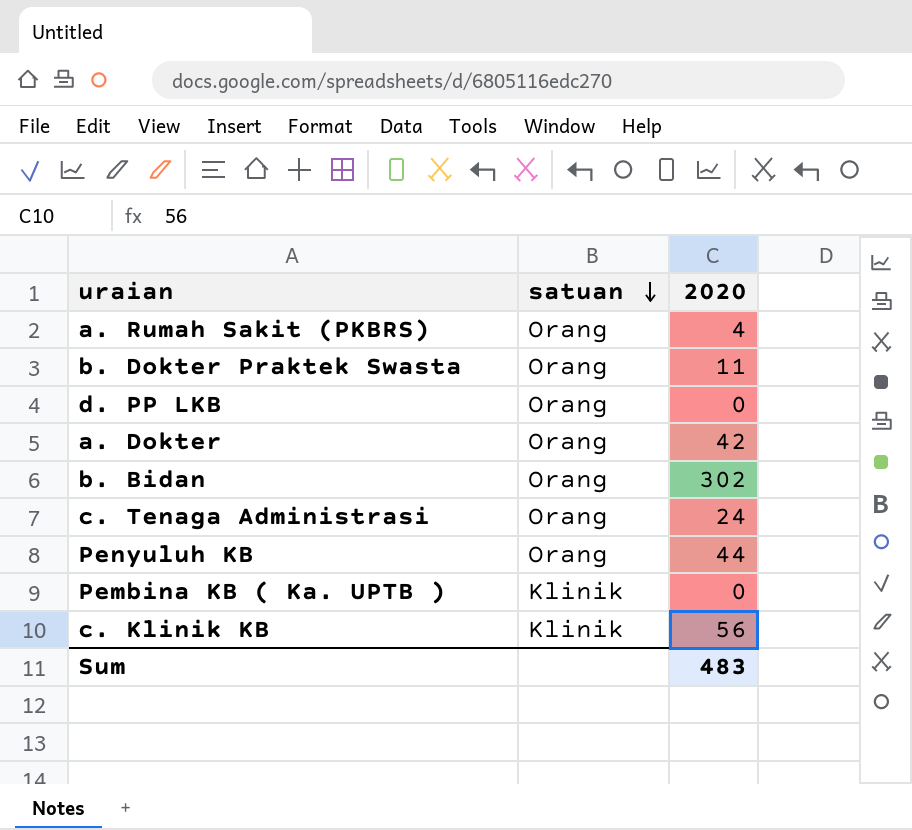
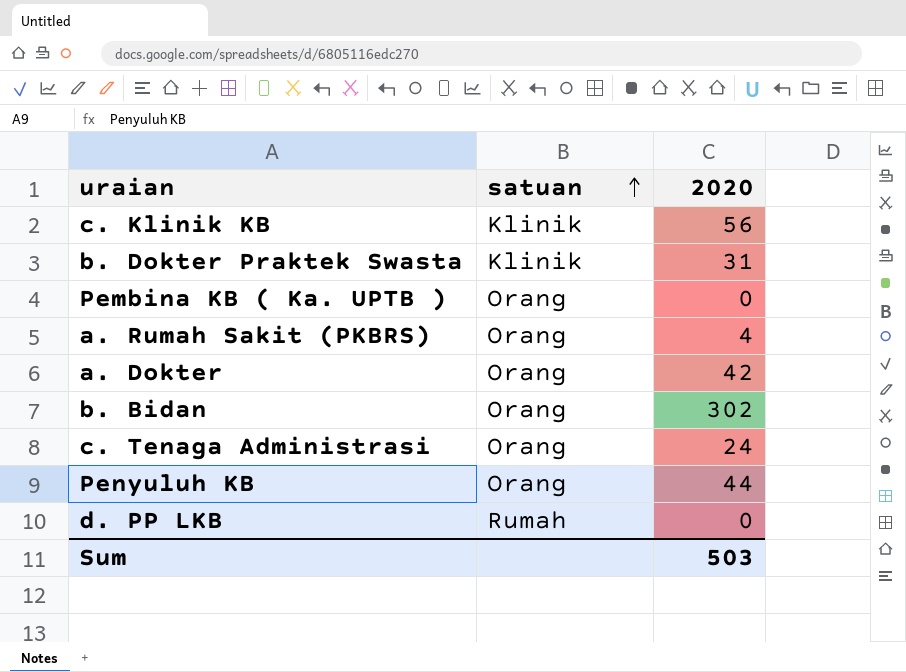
row order: satuan descending -> satuan ascending
b. Dokter Praktek Swasta | satuan: Orang -> Klinik
b. Dokter Praktek Swasta | 2020: 11 -> 31
Pembina KB ( Ka. UPTB ) | satuan: Klinik -> Orang
d. PP LKB | satuan: Orang -> Rumah
Sum | 2020: 483 -> 503

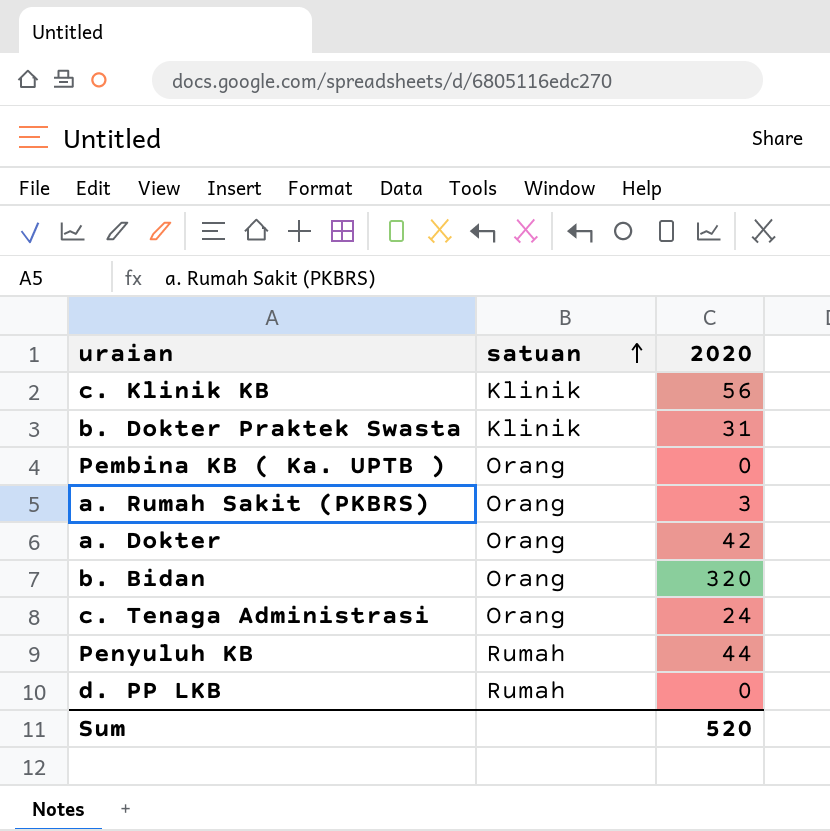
a. Rumah Sakit (PKBRS) | 2020: 4 -> 3
b. Bidan | 2020: 302 -> 320
Penyuluh KB | satuan: Orang -> Rumah
Sum | 2020: 503 -> 520

